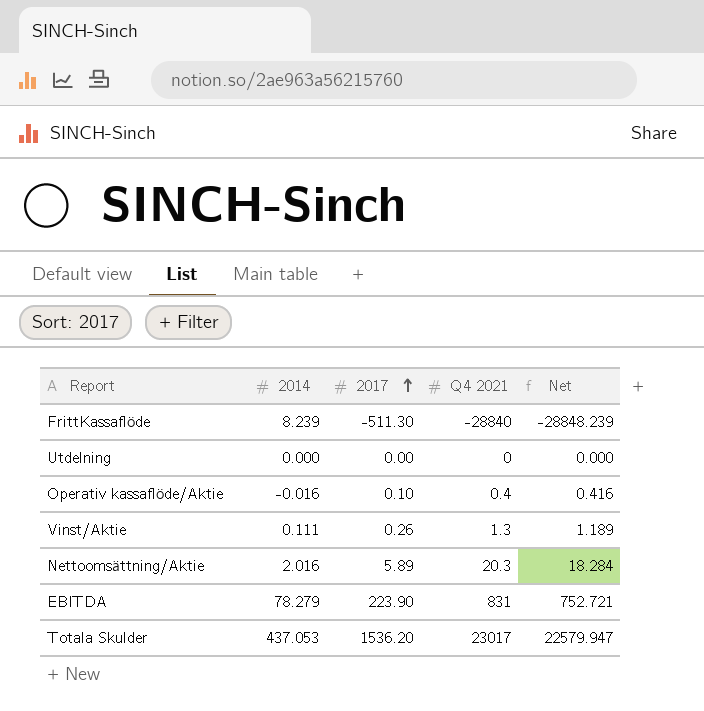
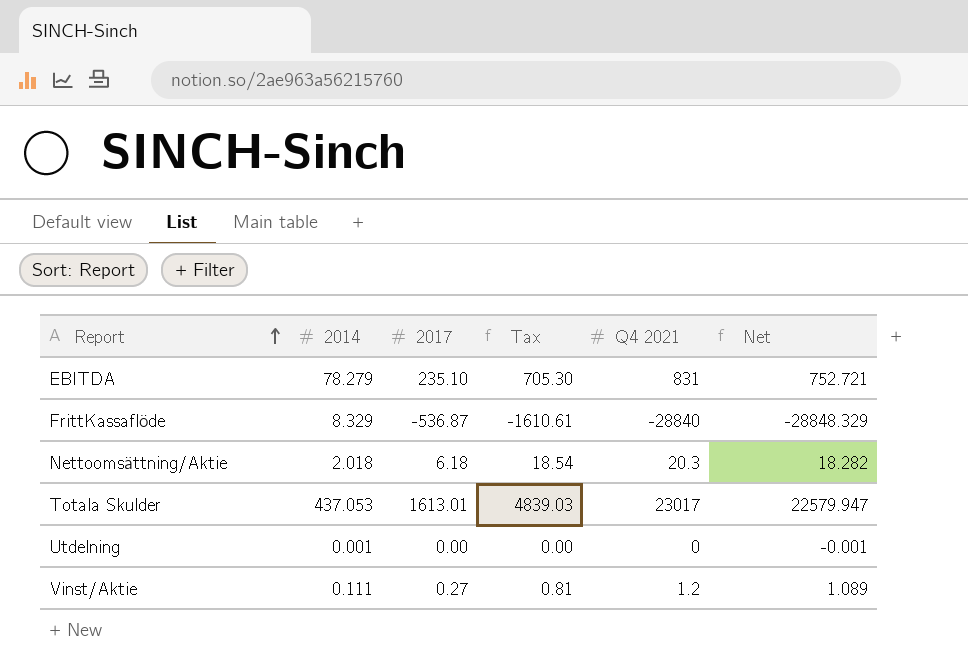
row order: 2017 ascending -> Report ascending
column Tax | formula: none -> [2017] * 3
row Operativ kassaflöde/Aktie: -0.016 | 0.10 | 0.4 | 0.416 -> none
EBITDA | 2017: 223.90 -> 235.10
FrittKassaflöde | 2014: 8.239 -> 8.329
FrittKassaflöde | 2017: -511.30 -> -536.87
FrittKassaflöde | Net: -28848.239 -> -28848.329
Nettoomsättning/Aktie | 2014: 2.016 -> 2.018
Nettoomsättning/Aktie | 2017: 5.89 -> 6.18
Nettoomsättning/Aktie | Net: 18.284 -> 18.282
Totala Skulder | 2017: 1536.20 -> 1613.01
Utdelning | 2014: 0.000 -> 0.001
Utdelning | Net: 0.000 -> -0.001
Vinst/Aktie | 2017: 0.26 -> 0.27
Vinst/Aktie | Q4 2021: 1.3 -> 1.2
Vinst/Aktie | Net: 1.189 -> 1.089

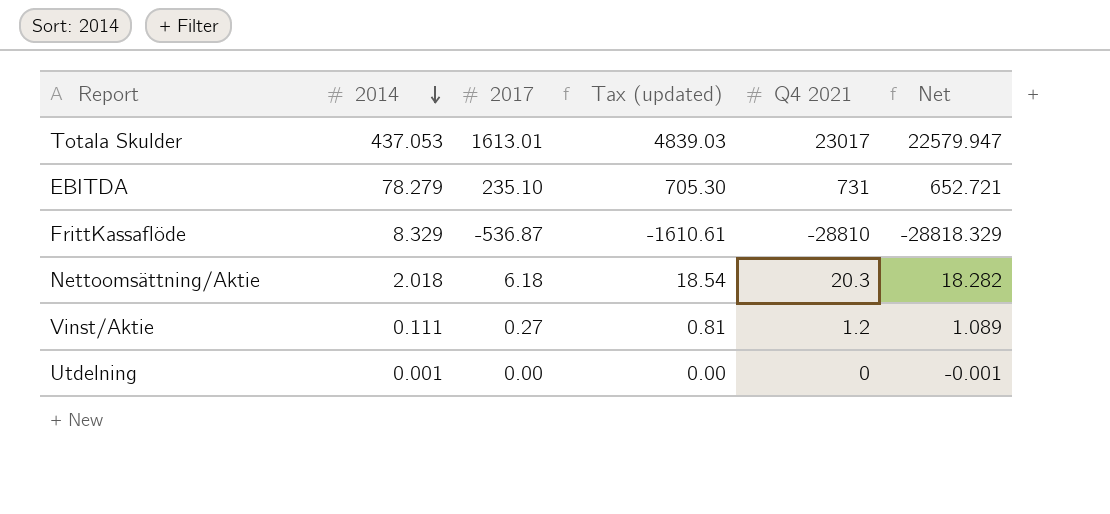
row order: Report ascending -> 2014 descending
column name: Tax -> Tax (updated)
EBITDA | Q4 2021: 831 -> 731
EBITDA | Net: 752.721 -> 652.721
FrittKassaflöde | Q4 2021: -28840 -> -28810
FrittKassaflöde | Net: -28848.329 -> -28818.329

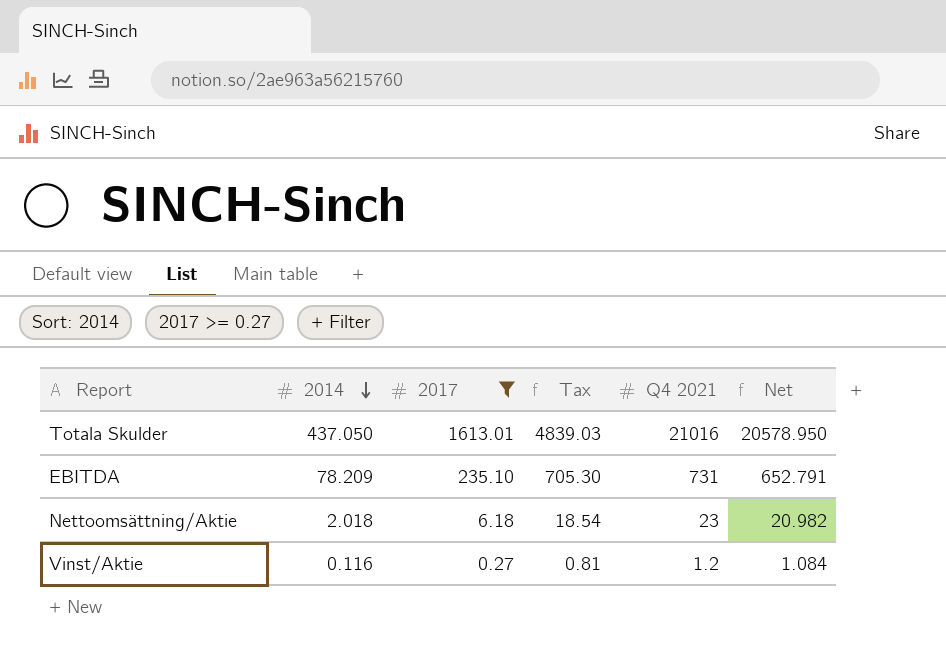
filter: none -> 2017 >= 0.27
column name: Tax (updated) -> Tax
Totala Skulder | 2014: 437.053 -> 437.050
Totala Skulder | Q4 2021: 23017 -> 21016
Totala Skulder | Net: 22579.947 -> 20578.950
EBITDA | 2014: 78.279 -> 78.209
EBITDA | Net: 652.721 -> 652.791
Nettoomsättning/Aktie | Q4 2021: 20.3 -> 23
Nettoomsättning/Aktie | Net: 18.282 -> 20.982
Vinst/Aktie | 2014: 0.111 -> 0.116
Vinst/Aktie | Net: 1.089 -> 1.084

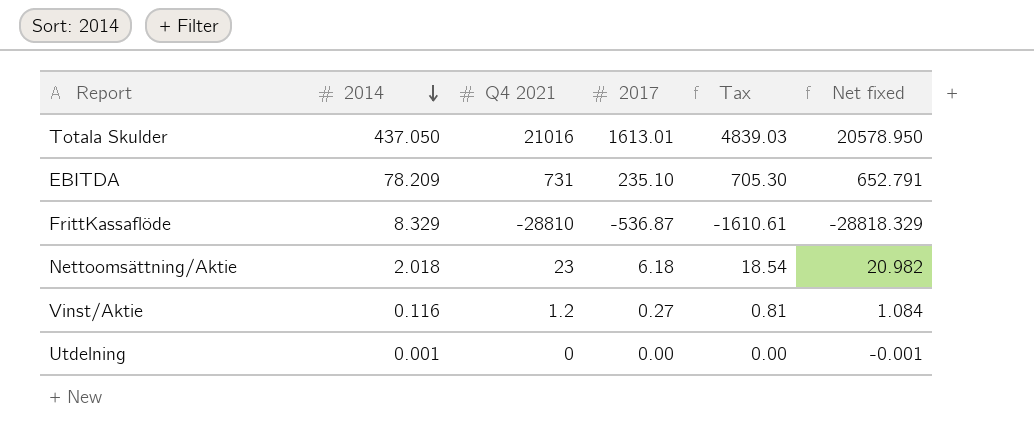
filter: 2017 >= 0.27 -> none
column Q4 2021 | position: 5 -> 3
column name: Net -> Net fixed

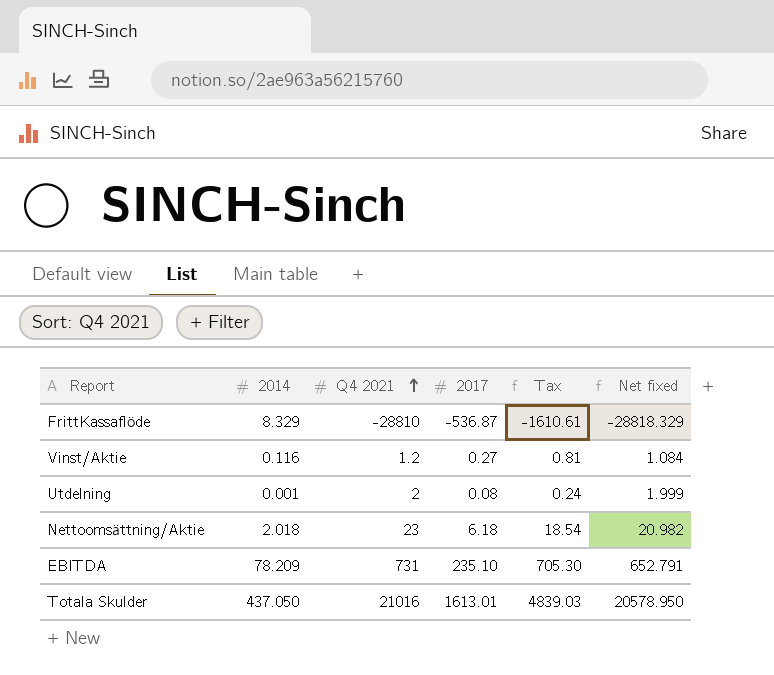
row order: 2014 descending -> Q4 2021 ascending
Utdelning | Q4 2021: 0 -> 2
Utdelning | 2017: 0.00 -> 0.08
Utdelning | Tax: 0.00 -> 0.24
Utdelning | Net fixed: -0.001 -> 1.999

